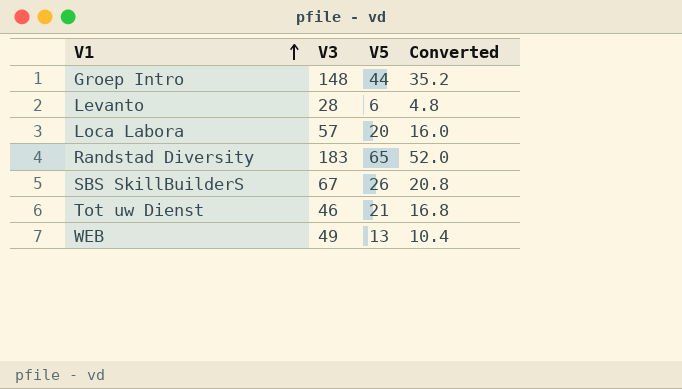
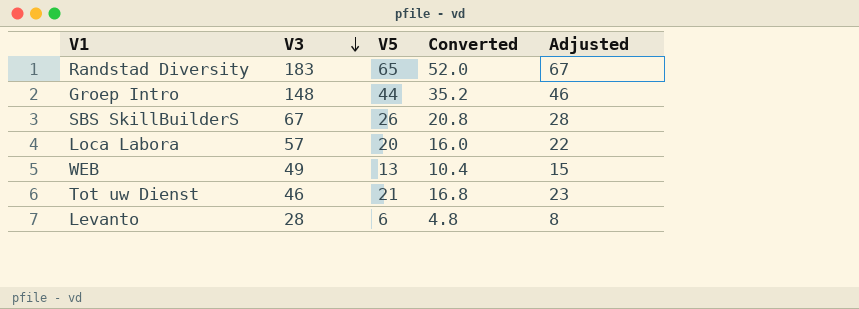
row order: V1 ascending -> V3 descending
column Adjusted | formula: none -> [V5] + 2

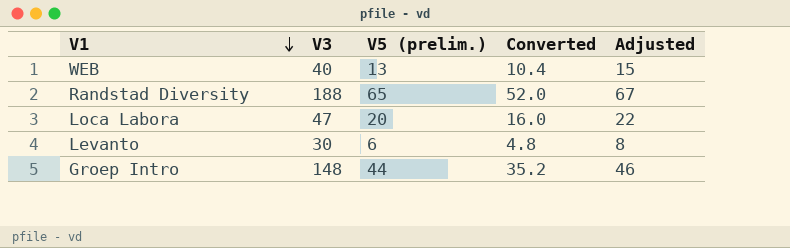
row order: V3 descending -> V1 descending
column name: V5 -> V5 (prelim.)
row SBS SkillBuilderS: 67 | 26 | 20.8 | 28 -> none
row Tot uw Dienst: 46 | 21 | 16.8 | 23 -> none
WEB | V3: 49 -> 40
Randstad Diversity | V3: 183 -> 188
Loca Labora | V3: 57 -> 47
Levanto | V3: 28 -> 30

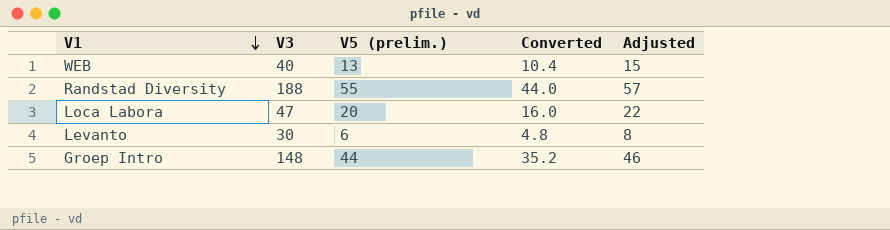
Randstad Diversity | V5 (prelim.): 65 -> 55
Randstad Diversity | Converted: 52.0 -> 44.0
Randstad Diversity | Adjusted: 67 -> 57

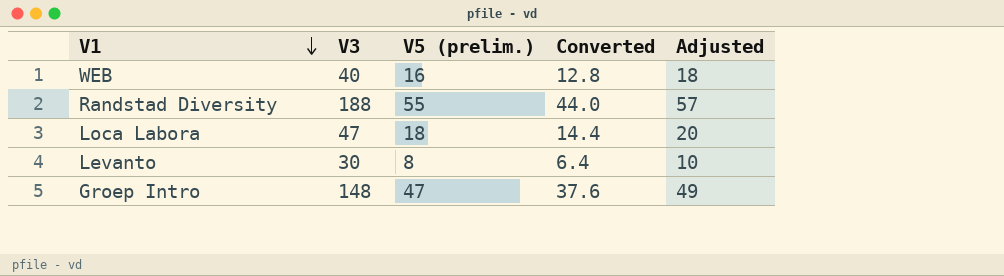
WEB | V5 (prelim.): 13 -> 16
WEB | Converted: 10.4 -> 12.8
WEB | Adjusted: 15 -> 18
Loca Labora | V5 (prelim.): 20 -> 18
Loca Labora | Converted: 16.0 -> 14.4
Loca Labora | Adjusted: 22 -> 20
Levanto | V5 (prelim.): 6 -> 8
Levanto | Converted: 4.8 -> 6.4
Levanto | Adjusted: 8 -> 10
Groep Intro | V5 (prelim.): 44 -> 47
Groep Intro | Converted: 35.2 -> 37.6
Groep Intro | Adjusted: 46 -> 49

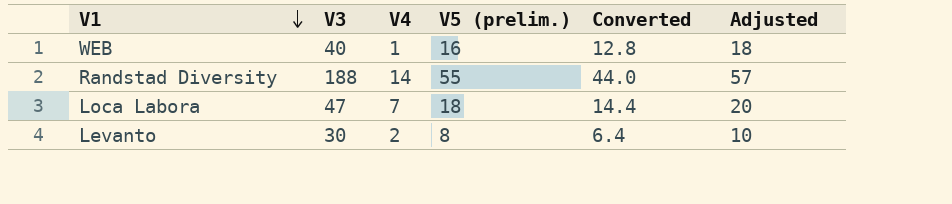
column V4 | position: none -> 3
row Groep Intro: 148 | 47 | 37.6 | 49 -> none

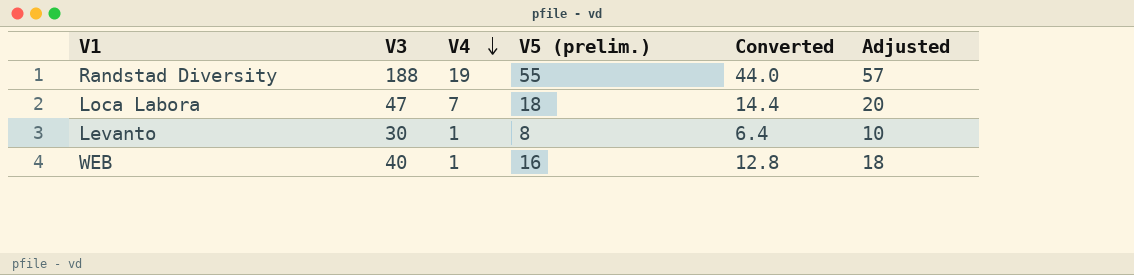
row order: V1 descending -> V4 descending
Randstad Diversity | V4: 14 -> 19
Levanto | V4: 2 -> 1

